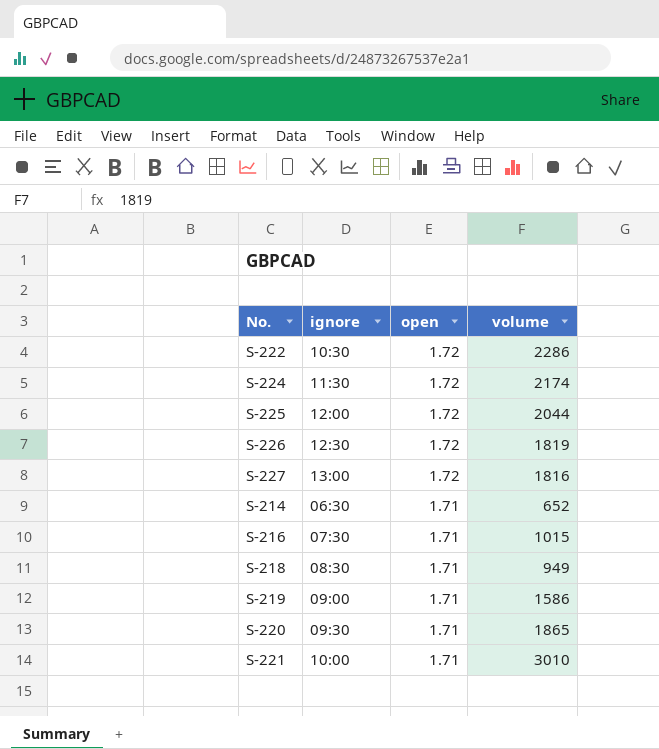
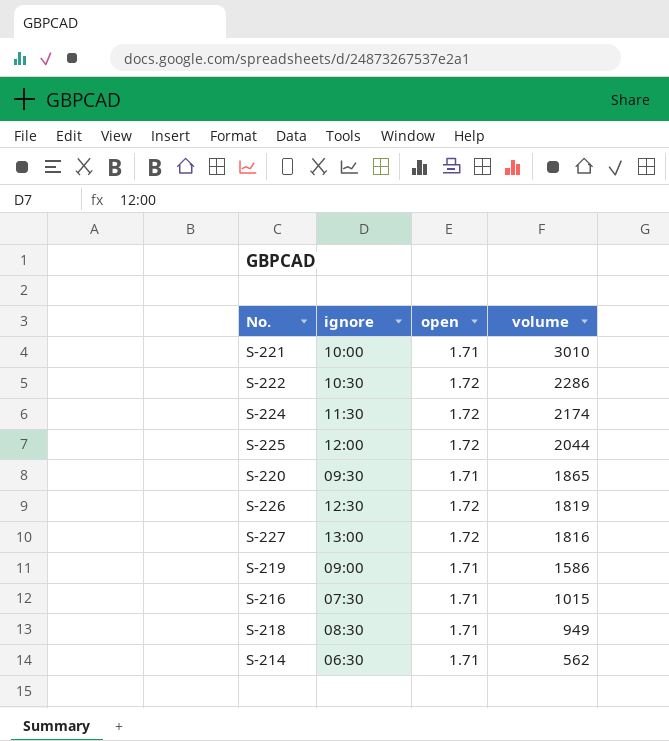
row order: open descending -> volume descending
S-214 | volume: 652 -> 562

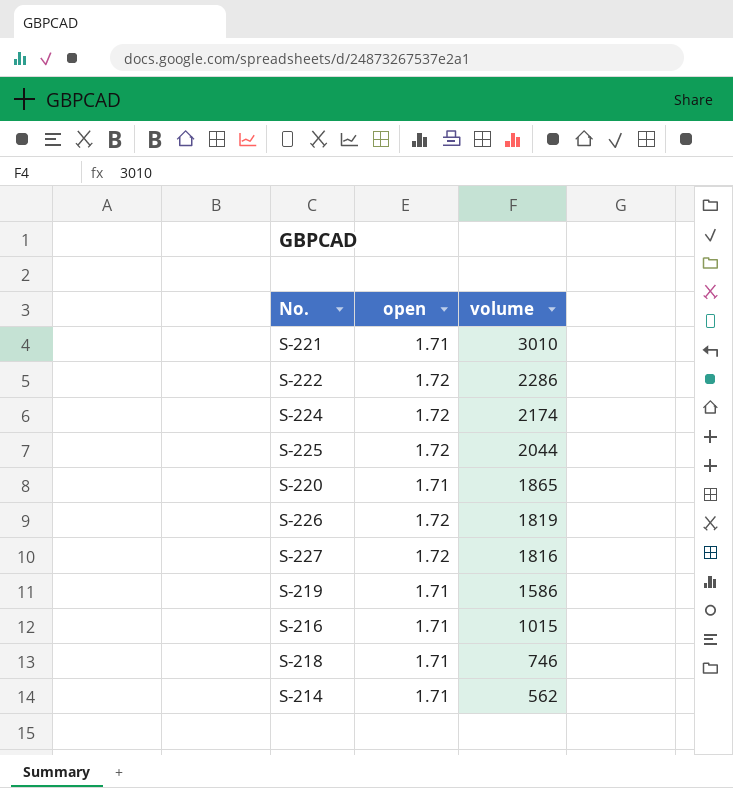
column ignore | position: 2 -> none
S-218 | volume: 949 -> 746

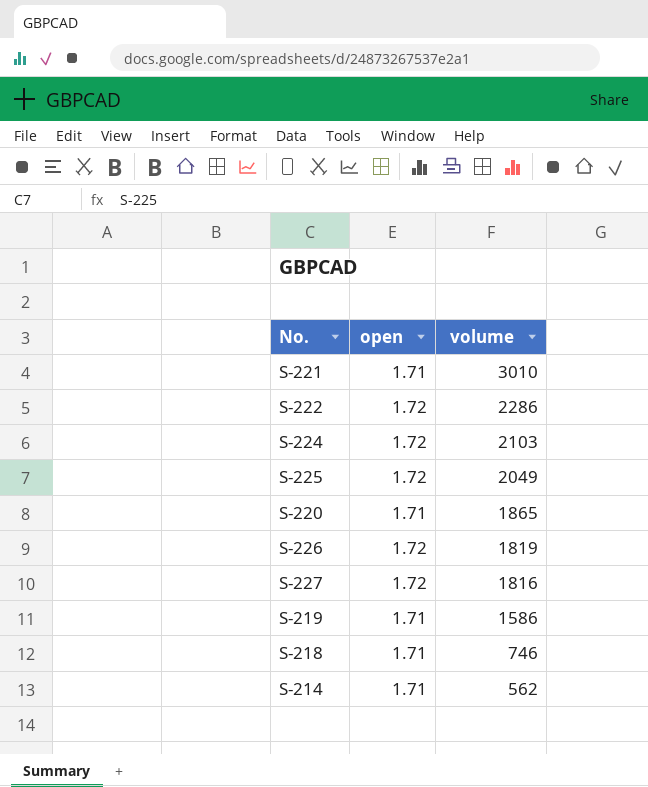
row S-216: 1.71 | 1015 -> none
S-224 | volume: 2174 -> 2103
S-225 | volume: 2044 -> 2049

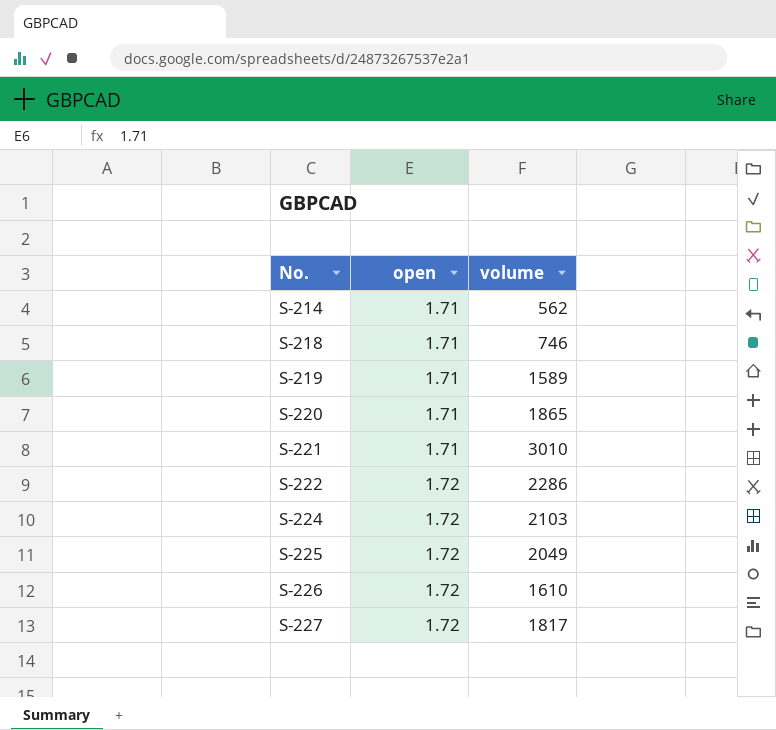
row order: volume descending -> No. ascending
S-219 | volume: 1586 -> 1589
S-226 | volume: 1819 -> 1610
S-227 | volume: 1816 -> 1817

